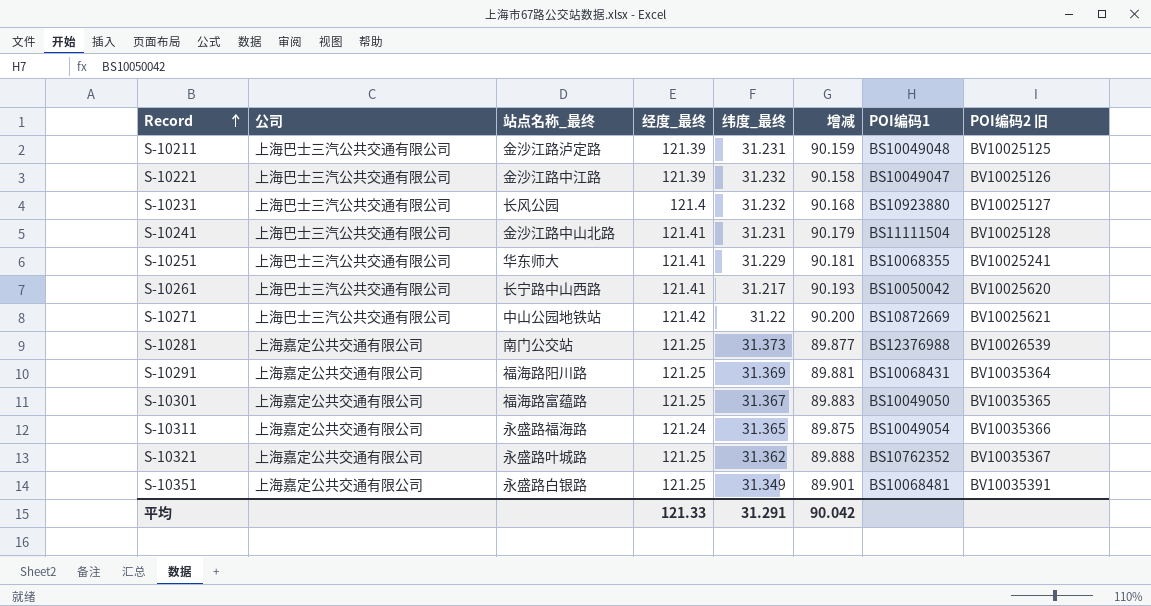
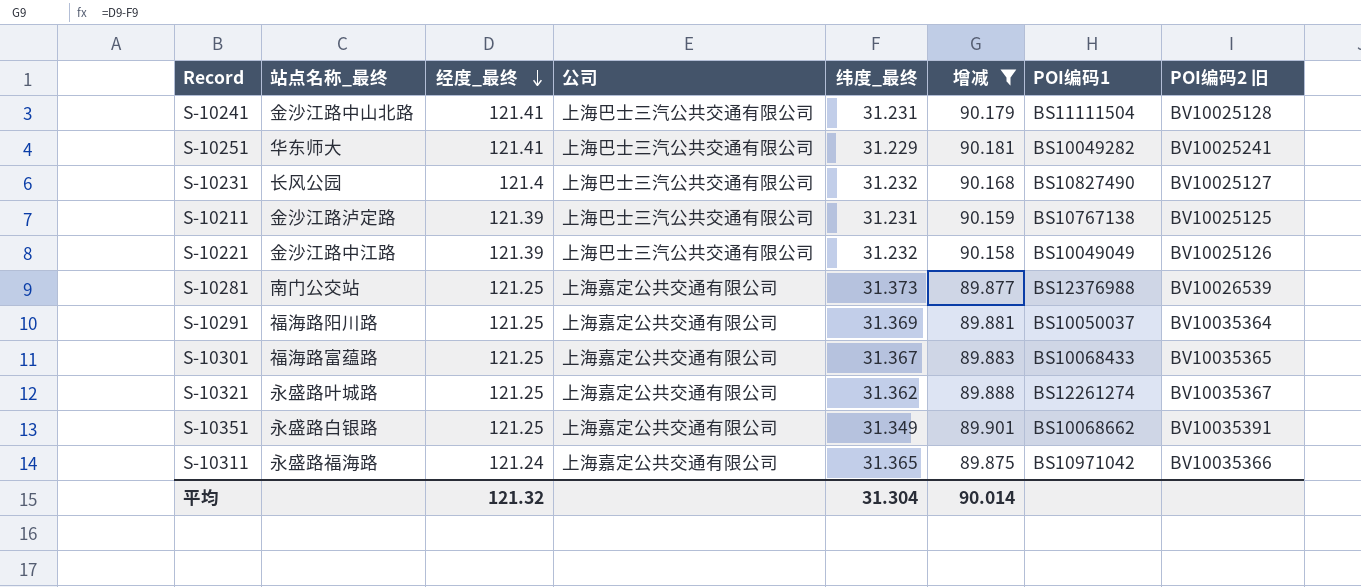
filter: none -> 增减 <= 90.181
row order: Record ascending -> 经度_最终 descending
column 公司 | position: 2 -> 4
S-10251 | POI编码1: BS10068355 -> BS10049282
S-10231 | POI编码1: BS10923880 -> BS10827490
S-10211 | POI编码1: BS10049048 -> BS10767138
S-10221 | POI编码1: BS10049047 -> BS10049049
S-10291 | POI编码1: BS10068431 -> BS10050037
S-10301 | POI编码1: BS10049050 -> BS10068433
S-10321 | POI编码1: BS10762352 -> BS12261274
S-10351 | POI编码1: BS10068481 -> BS10068662
S-10311 | POI编码1: BS10049054 -> BS10971042
平均 | 经度_最终: 121.33 -> 121.32
平均 | 纬度_最终: 31.291 -> 31.304
平均 | 增减: 90.042 -> 90.014

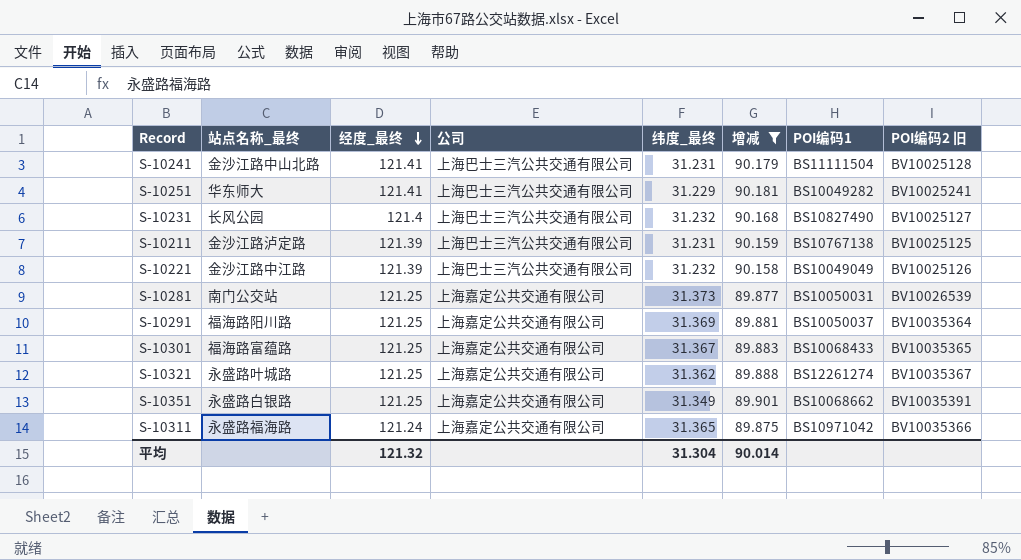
S-10281 | POI编码1: BS12376988 -> BS10050031

